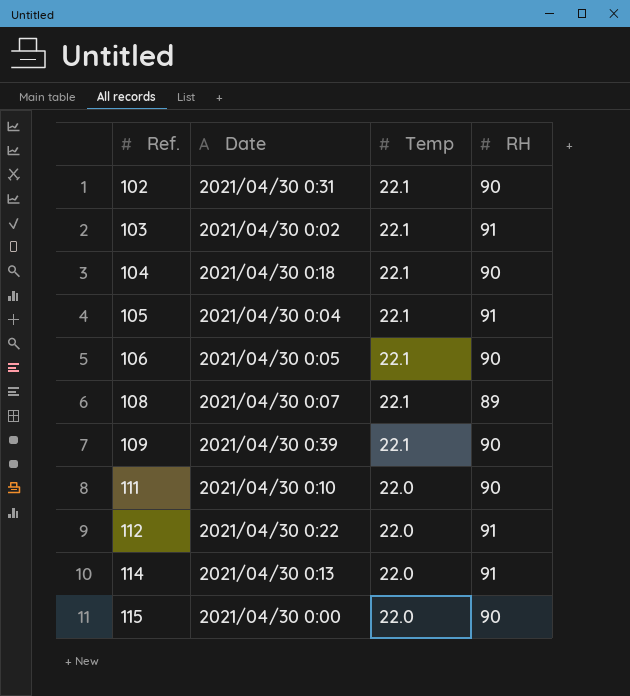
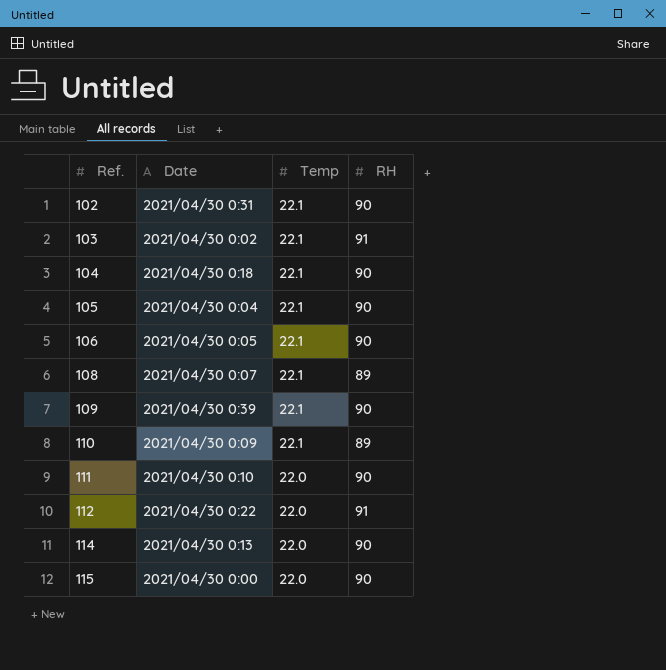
105 | RH: 91 -> 90
row 110: none -> 2021/04/30 0:09 | 22.1 | 89
114 | RH: 91 -> 90

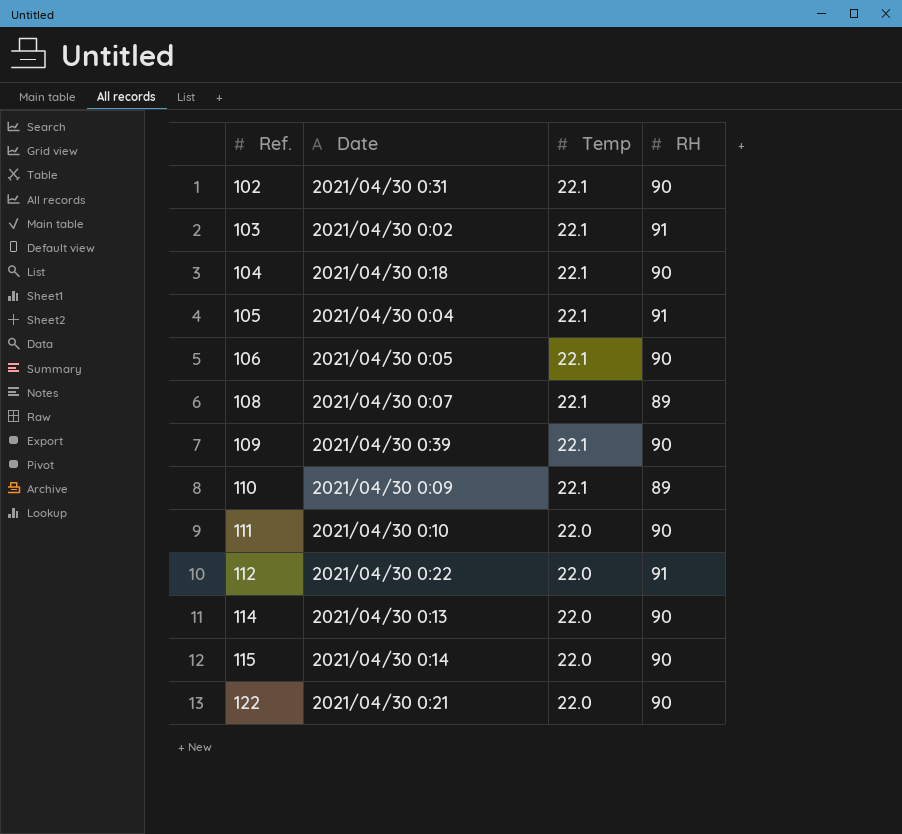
105 | RH: 90 -> 91
115 | Date: 2021/04/30 0:00 -> 2021/04/30 0:14
row 122: none -> 2021/04/30 0:21 | 22.0 | 90

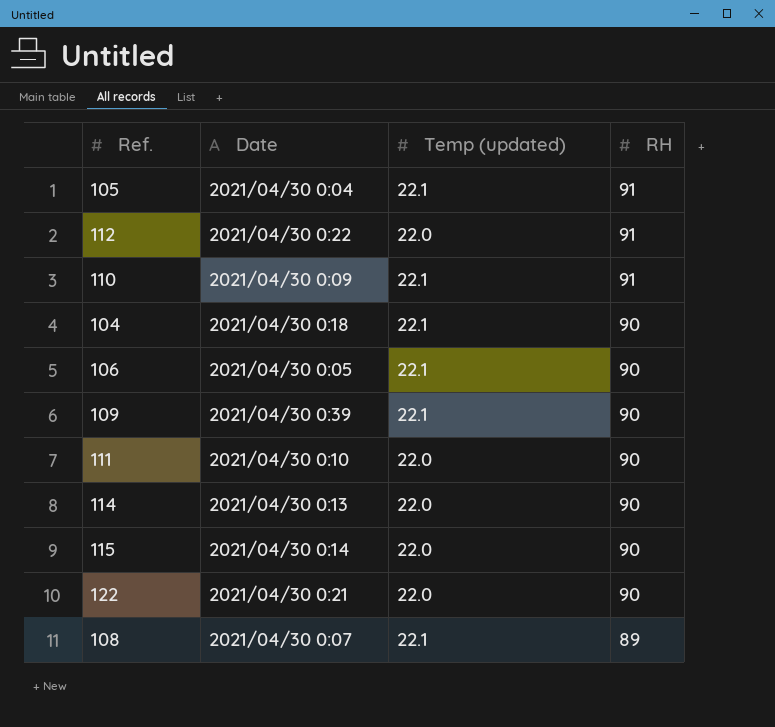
row order: Ref. ascending -> RH descending
column name: Temp -> Temp (updated)
row 102: 2021/04/30 0:31 | 22.1 | 90 -> none
row 103: 2021/04/30 0:02 | 22.1 | 91 -> none
110 | RH: 89 -> 91

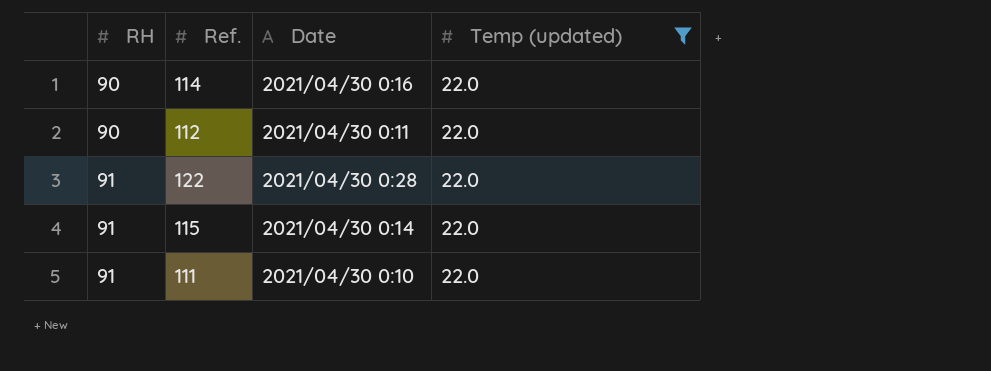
filter: none -> Temp (updated) = 22.0
row order: RH descending -> RH ascending
column RH | position: 4 -> 1
114 | Date: 2021/04/30 0:13 -> 2021/04/30 0:16
112 | RH: 91 -> 90
112 | Date: 2021/04/30 0:22 -> 2021/04/30 0:11
122 | RH: 90 -> 91
122 | Date: 2021/04/30 0:21 -> 2021/04/30 0:28
115 | RH: 90 -> 91
111 | RH: 90 -> 91

